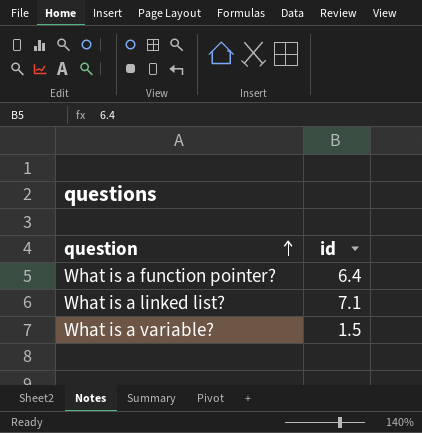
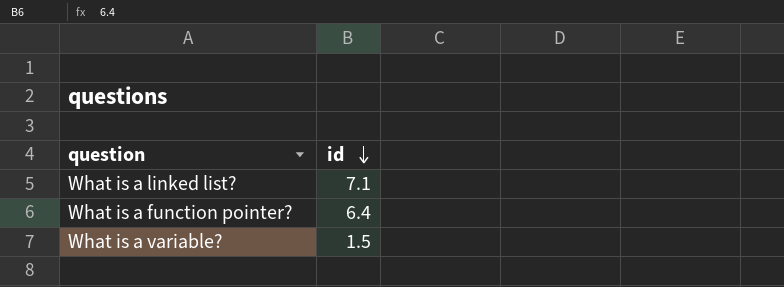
row order: question ascending -> id descending

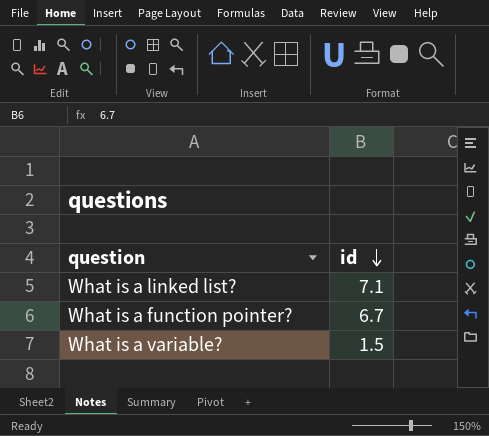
What is a function pointer? | id: 6.4 -> 6.7

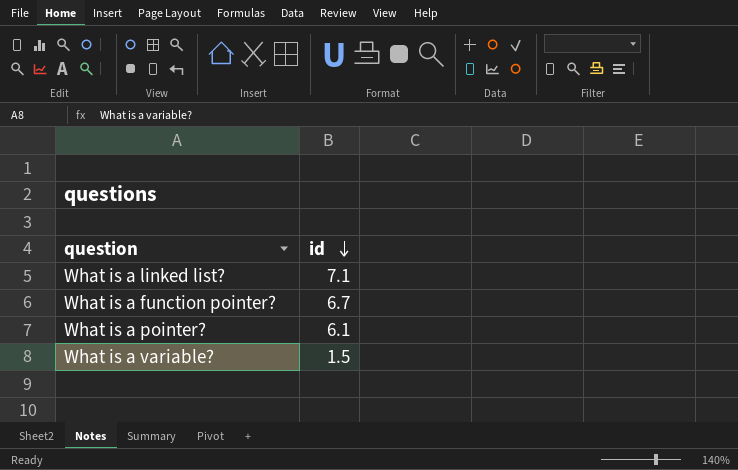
row What is a pointer?: none -> 6.1

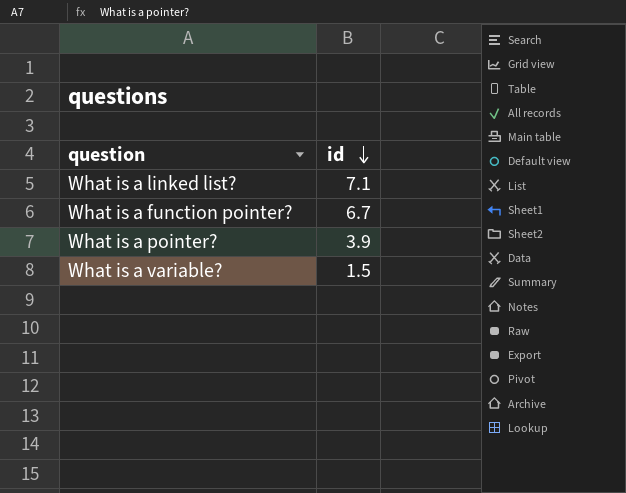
What is a pointer? | id: 6.1 -> 3.9

